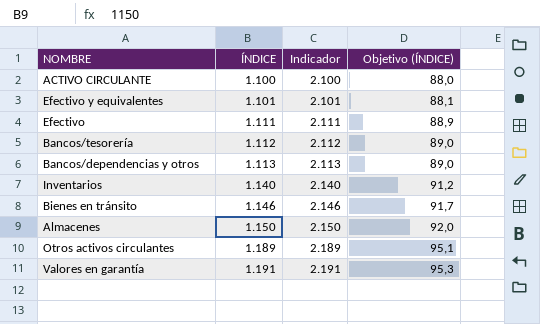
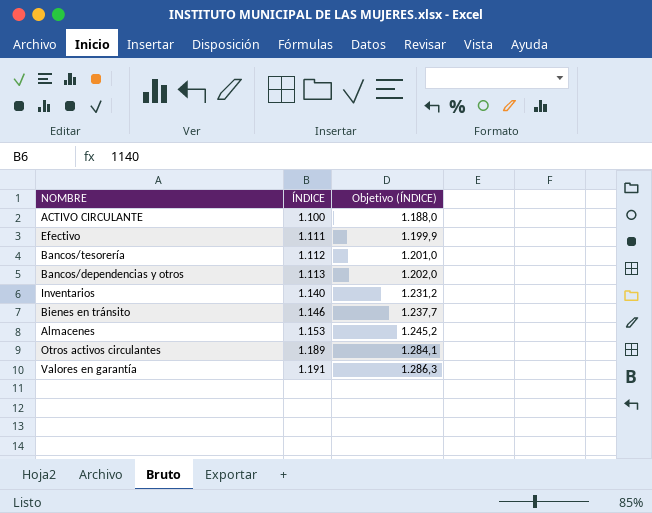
column Indicador | formula: [ÍNDICE] + 1000 -> none
column Objetivo (ÍNDICE) | formula: [ÍNDICE] * 0,08 -> [ÍNDICE] * 1,08
row Efectivo y equivalentes: 1.101 | 2.101 | 88,1 -> none
Almacenes | ÍNDICE: 1.150 -> 1.153

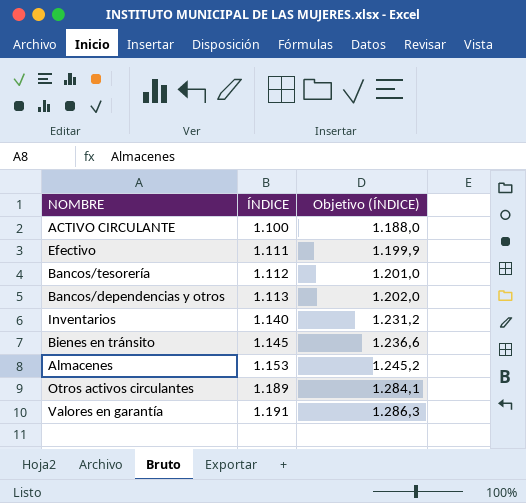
Bienes en tránsito | ÍNDICE: 1.146 -> 1.145
Bienes en tránsito | Objetivo (ÍNDICE): 1.237,7 -> 1.236,6

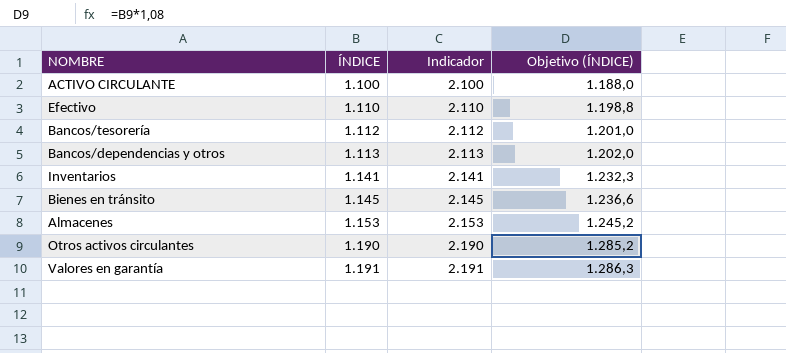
column Indicador | formula: none -> [ÍNDICE] + 1000
Efectivo | ÍNDICE: 1.111 -> 1.110
Efectivo | Objetivo (ÍNDICE): 1.199,9 -> 1.198,8
Inventarios | ÍNDICE: 1.140 -> 1.141
Inventarios | Objetivo (ÍNDICE): 1.231,2 -> 1.232,3
Otros activos circulantes | ÍNDICE: 1.189 -> 1.190
Otros activos circulantes | Objetivo (ÍNDICE): 1.284,1 -> 1.285,2

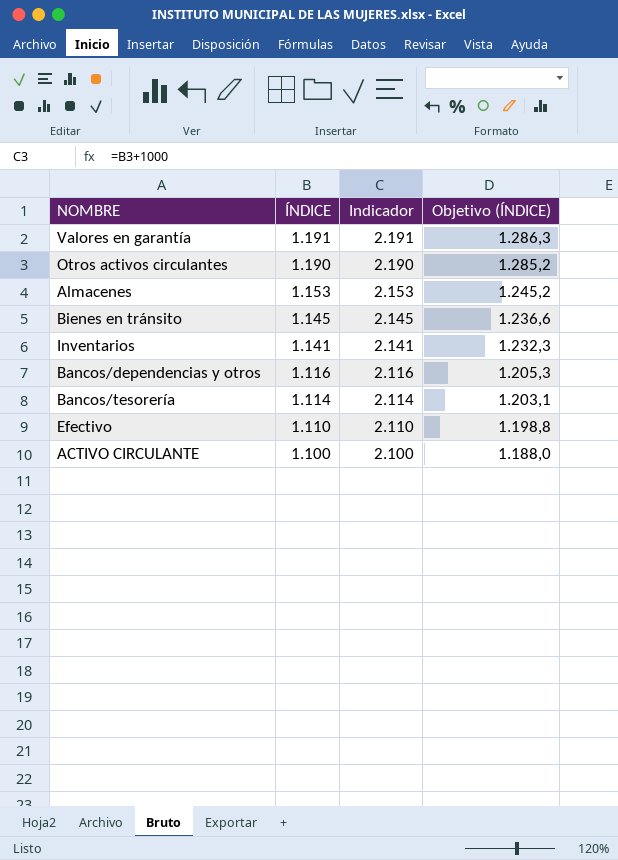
row order: ÍNDICE ascending -> ÍNDICE descending
Bancos/dependencias y otros | ÍNDICE: 1.113 -> 1.116
Bancos/dependencias y otros | Indicador: 2.113 -> 2.116
Bancos/dependencias y otros | Objetivo (ÍNDICE): 1.202,0 -> 1.205,3
Bancos/tesorería | ÍNDICE: 1.112 -> 1.114
Bancos/tesorería | Indicador: 2.112 -> 2.114
Bancos/tesorería | Objetivo (ÍNDICE): 1.201,0 -> 1.203,1

